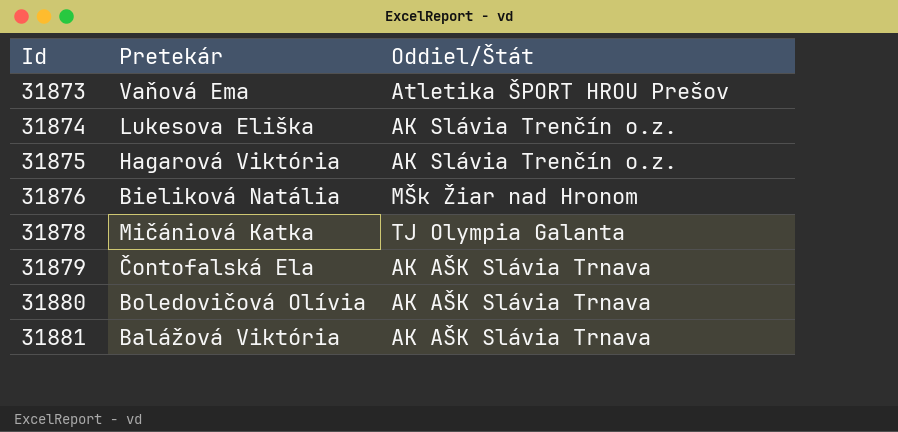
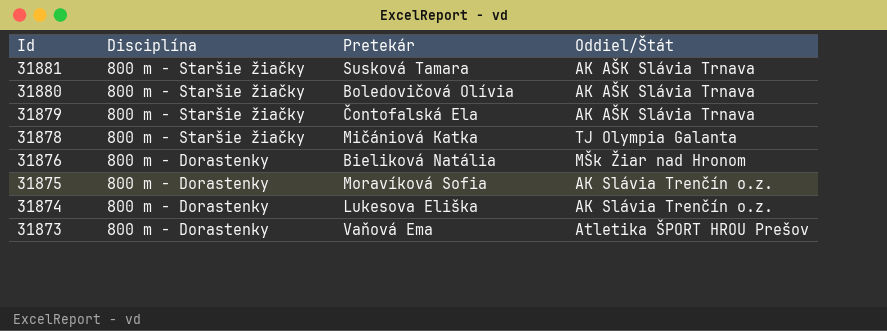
row order: Id ascending -> Id descending
column Disciplína | position: none -> 2
31881 | Pretekár: Balážová Viktória -> Susková Tamara
31875 | Pretekár: Hagarová Viktória -> Moravíková Sofia

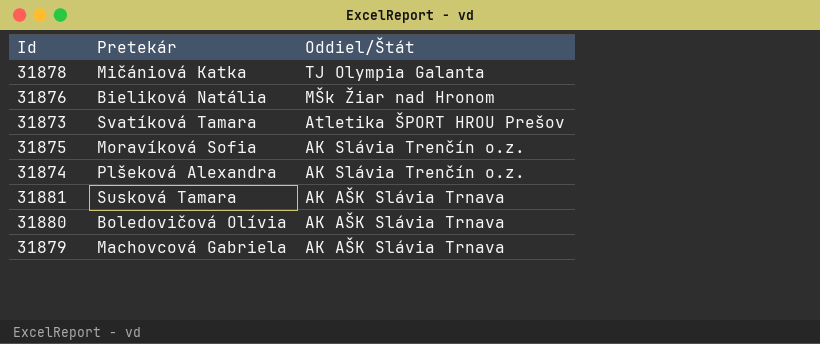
row order: Id descending -> Oddiel/Štát descending
column Disciplína | position: 2 -> none
31873 | Pretekár: Vaňová Ema -> Svatíková Tamara
31874 | Pretekár: Lukesova Eliška -> Plšeková Alexandra
31879 | Pretekár: Čontofalská Ela -> Machovcová Gabriela

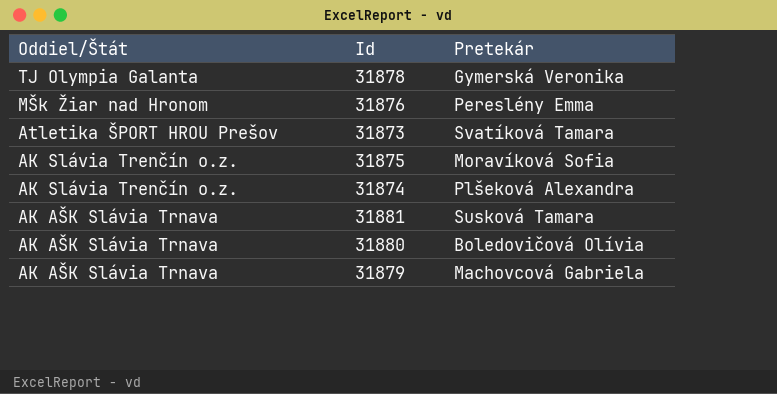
column Oddiel/Štát | position: 3 -> 1
31878 | Pretekár: Mičániová Katka -> Gymerská Veronika
31876 | Pretekár: Bieliková Natália -> Pereslény Emma

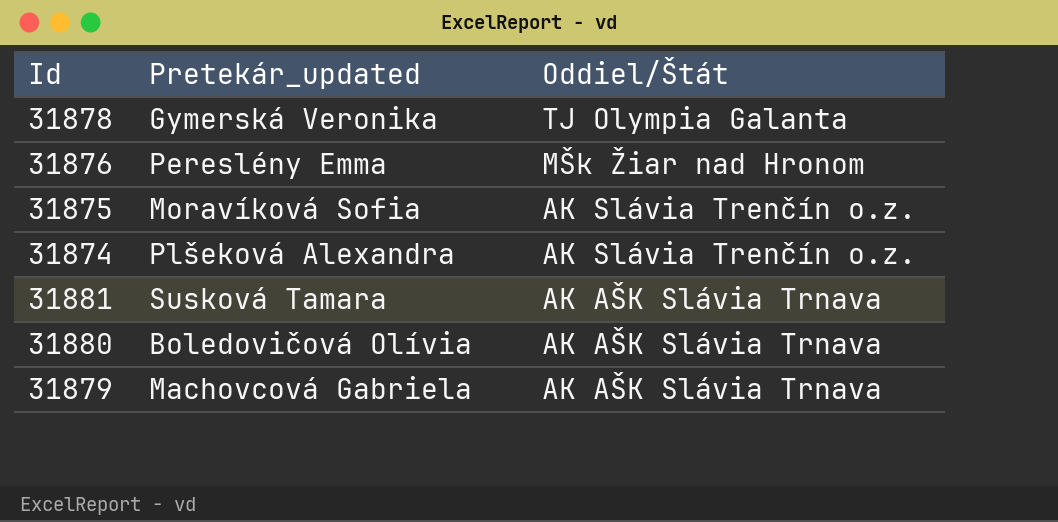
column name: Pretekár -> Pretekár_updated
column Oddiel/Štát | position: 1 -> 3
row 31873: Atletika ŠPORT HROU Prešov | Svatíková Tamara -> none

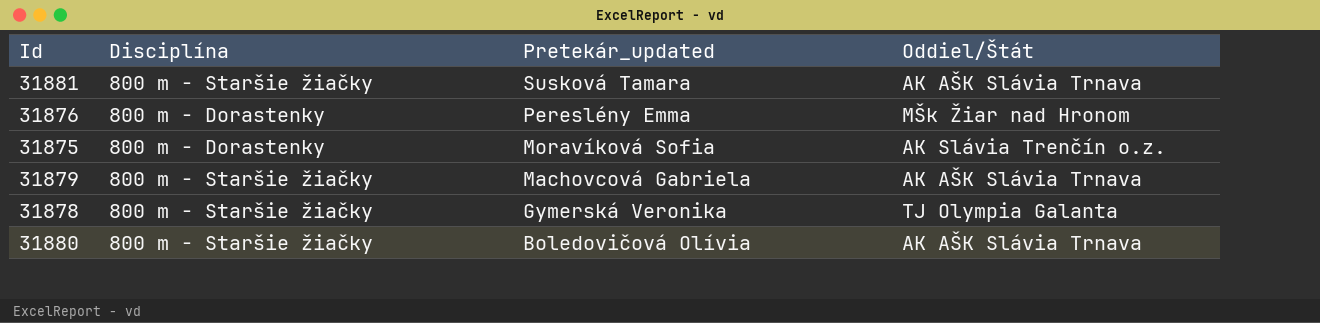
row order: Oddiel/Štát descending -> Pretekár_updated descending
column Disciplína | position: none -> 2
row 31874: Plšeková Alexandra | AK Slávia Trenčín o.z. -> none

